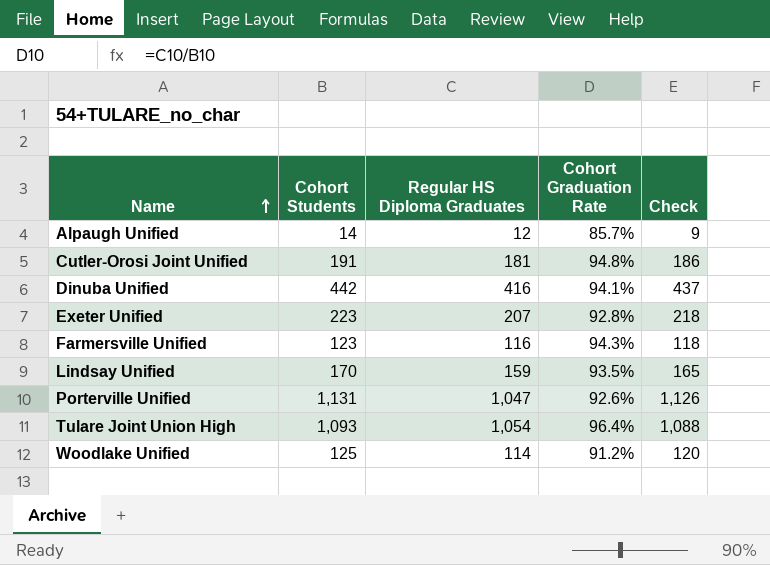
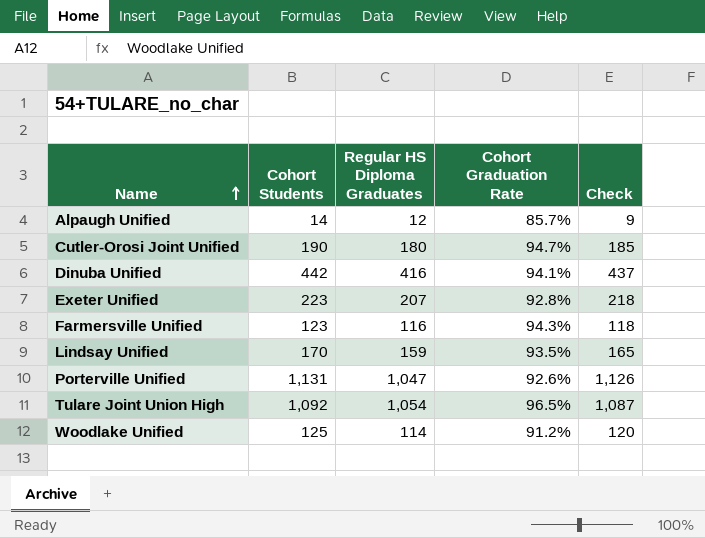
Cutler-Orosi Joint Unified | Cohort Students: 191 -> 190
Cutler-Orosi Joint Unified | Regular HS Diploma Graduates: 181 -> 180
Cutler-Orosi Joint Unified | Cohort Graduation Rate: 94.8% -> 94.7%
Cutler-Orosi Joint Unified | Check: 186 -> 185
Tulare Joint Union High | Cohort Students: 1,093 -> 1,092
Tulare Joint Union High | Cohort Graduation Rate: 96.4% -> 96.5%
Tulare Joint Union High | Check: 1,088 -> 1,087

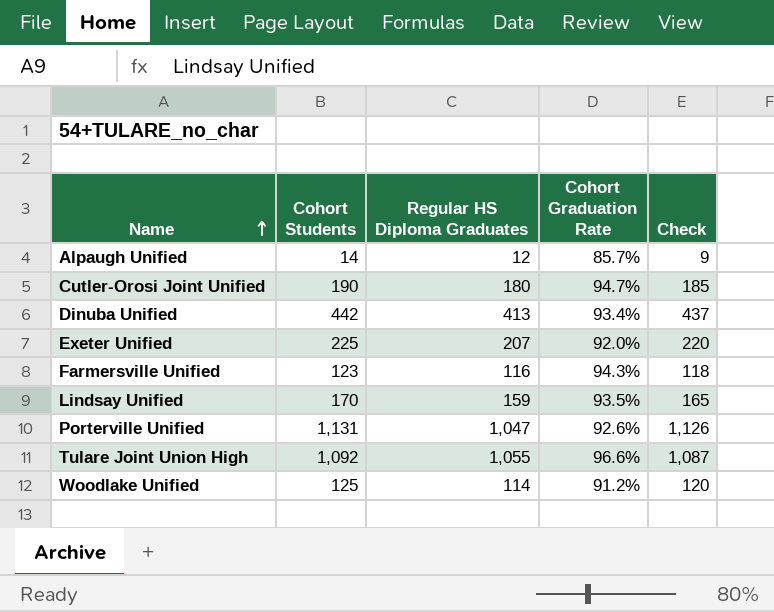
Dinuba Unified | Regular HS Diploma Graduates: 416 -> 413
Dinuba Unified | Cohort Graduation Rate: 94.1% -> 93.4%
Exeter Unified | Cohort Students: 223 -> 225
Exeter Unified | Cohort Graduation Rate: 92.8% -> 92.0%
Exeter Unified | Check: 218 -> 220
Tulare Joint Union High | Regular HS Diploma Graduates: 1,054 -> 1,055
Tulare Joint Union High | Cohort Graduation Rate: 96.5% -> 96.6%

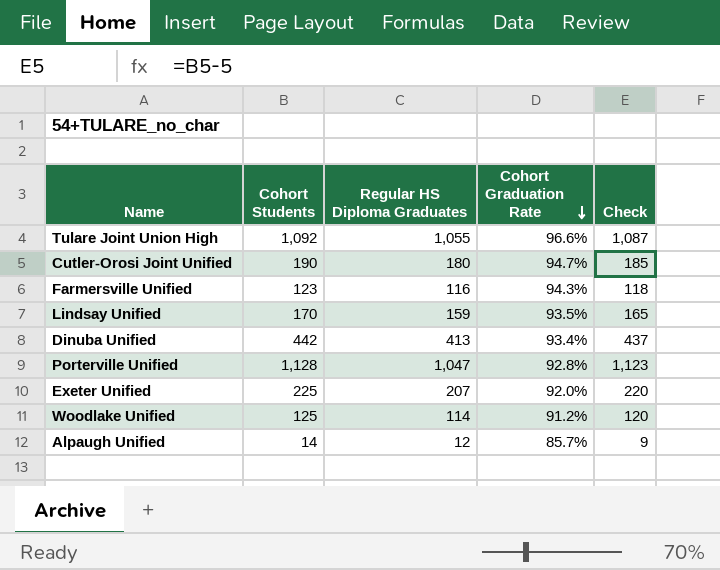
row order: Name ascending -> Cohort Graduation Rate descending
Porterville Unified | Cohort Students: 1,131 -> 1,128
Porterville Unified | Cohort Graduation Rate: 92.6% -> 92.8%
Porterville Unified | Check: 1,126 -> 1,123

